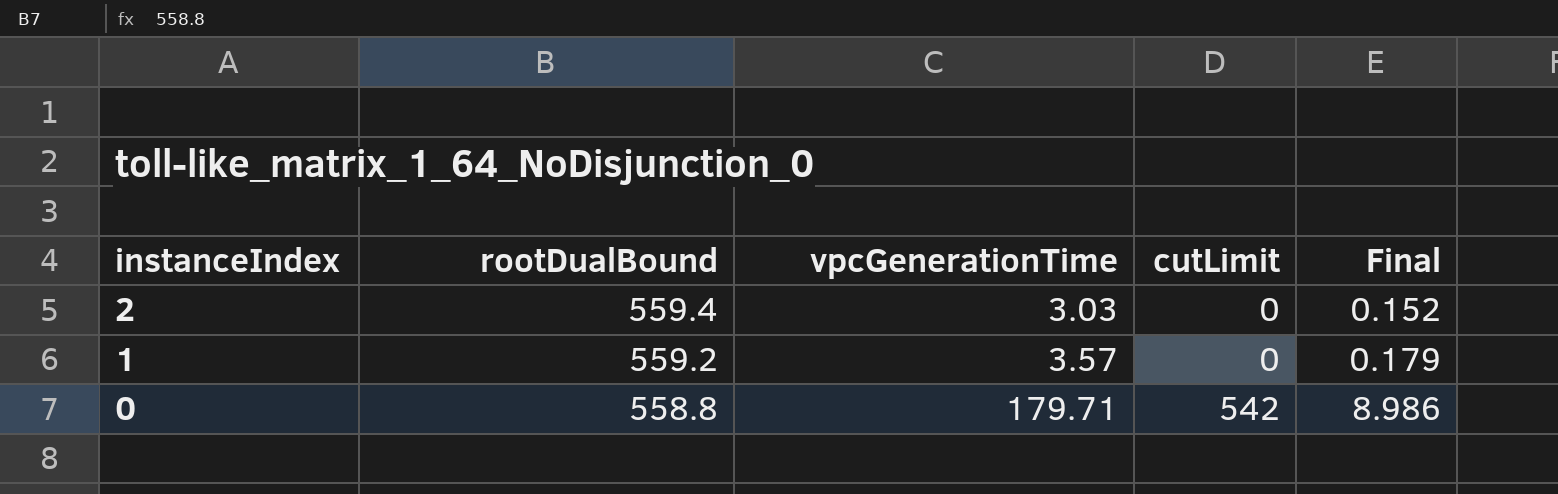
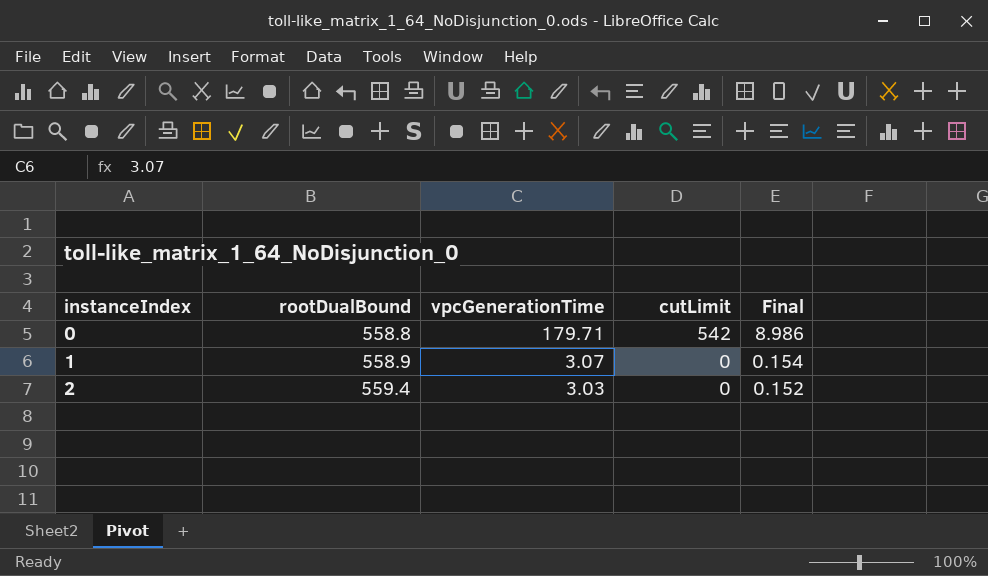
row order: instanceIndex descending -> instanceIndex ascending
1 | rootDualBound: 559.2 -> 558.9
1 | vpcGenerationTime: 3.57 -> 3.07
1 | Final: 0.179 -> 0.154

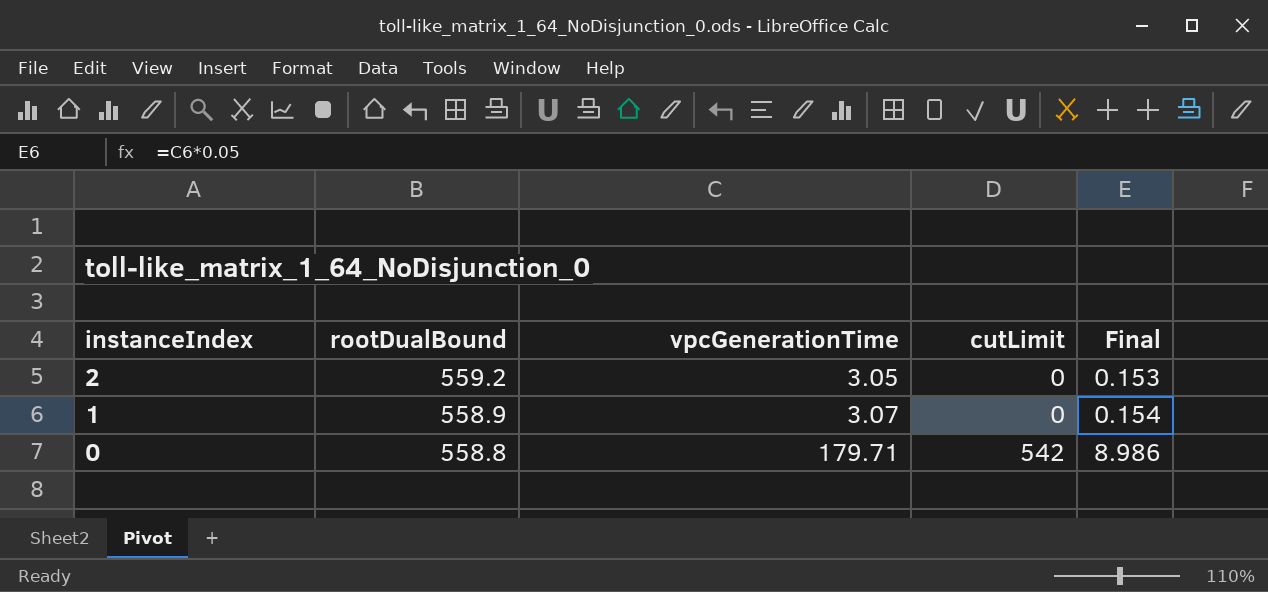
row order: instanceIndex ascending -> instanceIndex descending
2 | rootDualBound: 559.4 -> 559.2
2 | vpcGenerationTime: 3.03 -> 3.05
2 | Final: 0.152 -> 0.153

